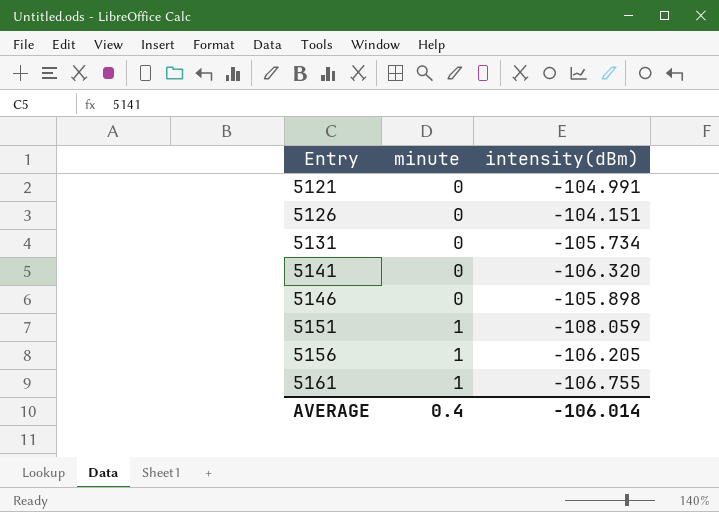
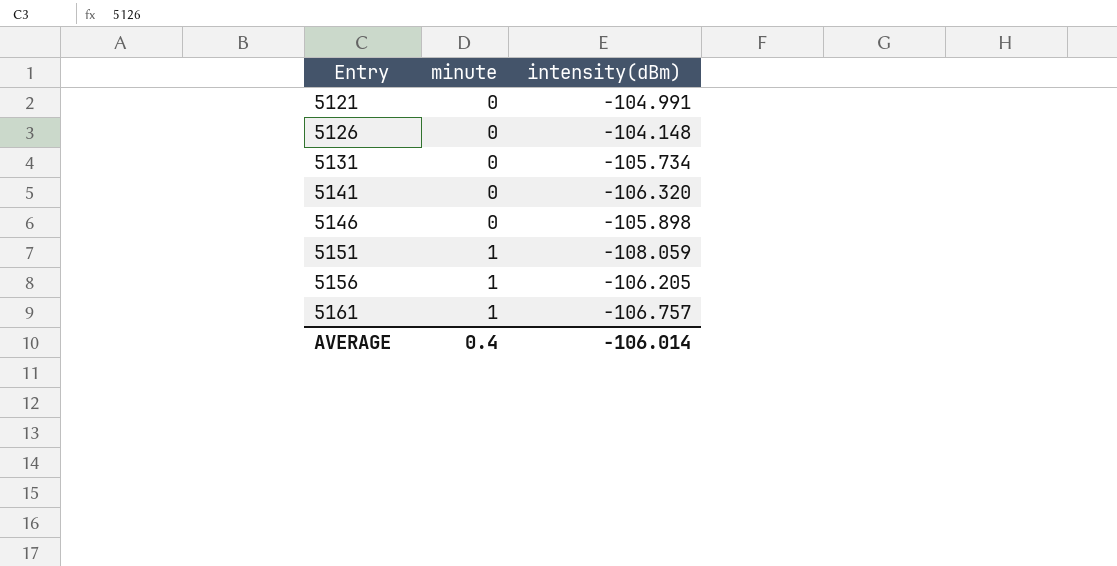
5126 | intensity(dBm): -104.151 -> -104.148
5161 | intensity(dBm): -106.755 -> -106.757

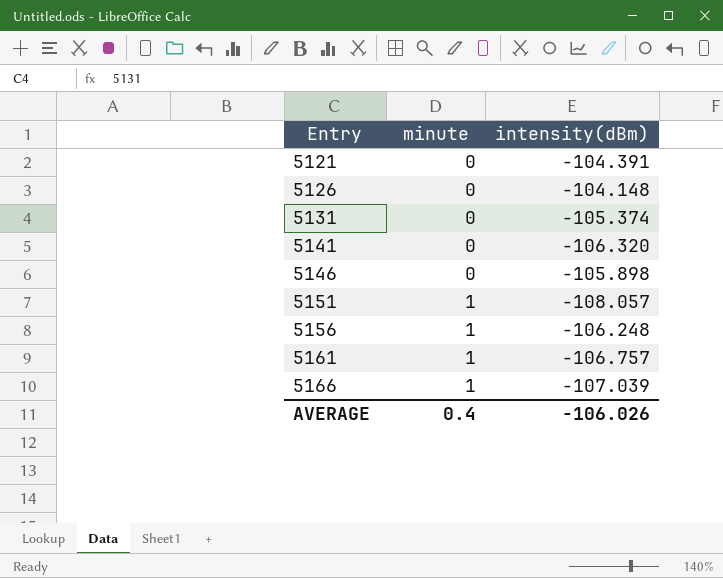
5121 | intensity(dBm): -104.991 -> -104.391
5131 | intensity(dBm): -105.734 -> -105.374
5151 | intensity(dBm): -108.059 -> -108.057
5156 | intensity(dBm): -106.205 -> -106.248
row 5166: none -> 1 | -107.039
AVERAGE | intensity(dBm): -106.014 -> -106.026

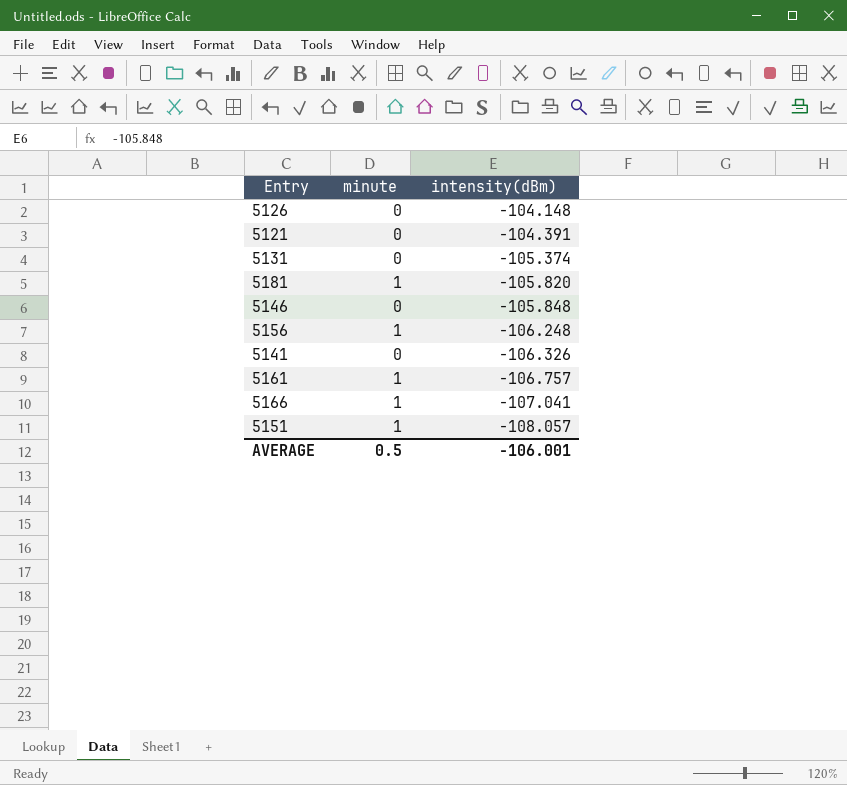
row order: Entry ascending -> intensity(dBm) descending
row 5181: none -> 1 | -105.820
5146 | intensity(dBm): -105.898 -> -105.848
5141 | intensity(dBm): -106.320 -> -106.326
5166 | intensity(dBm): -107.039 -> -107.041
AVERAGE | minute: 0.4 -> 0.5
AVERAGE | intensity(dBm): -106.026 -> -106.001

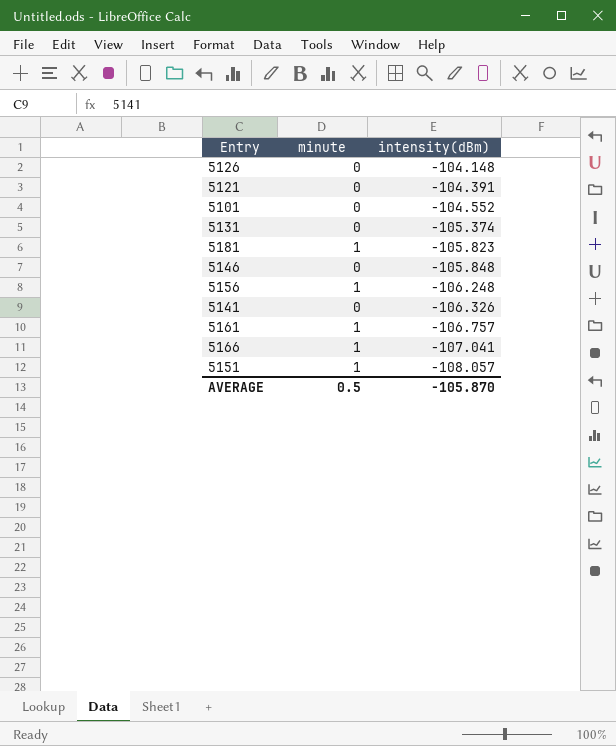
row 5101: none -> 0 | -104.552
5181 | intensity(dBm): -105.820 -> -105.823
AVERAGE | intensity(dBm): -106.001 -> -105.870

